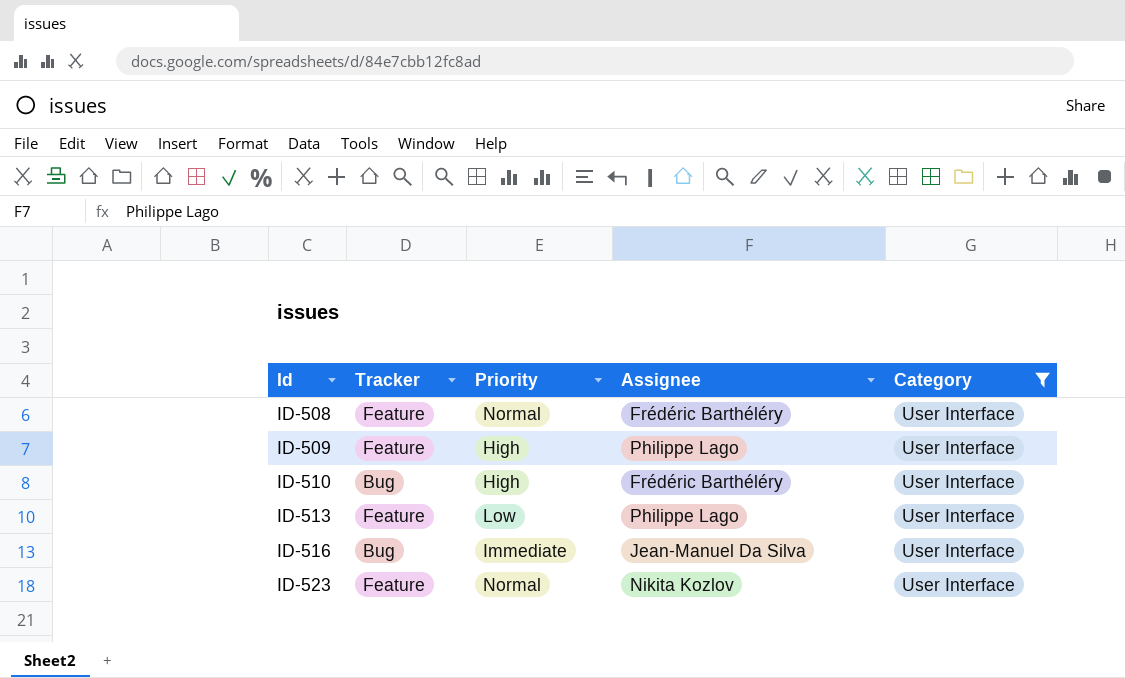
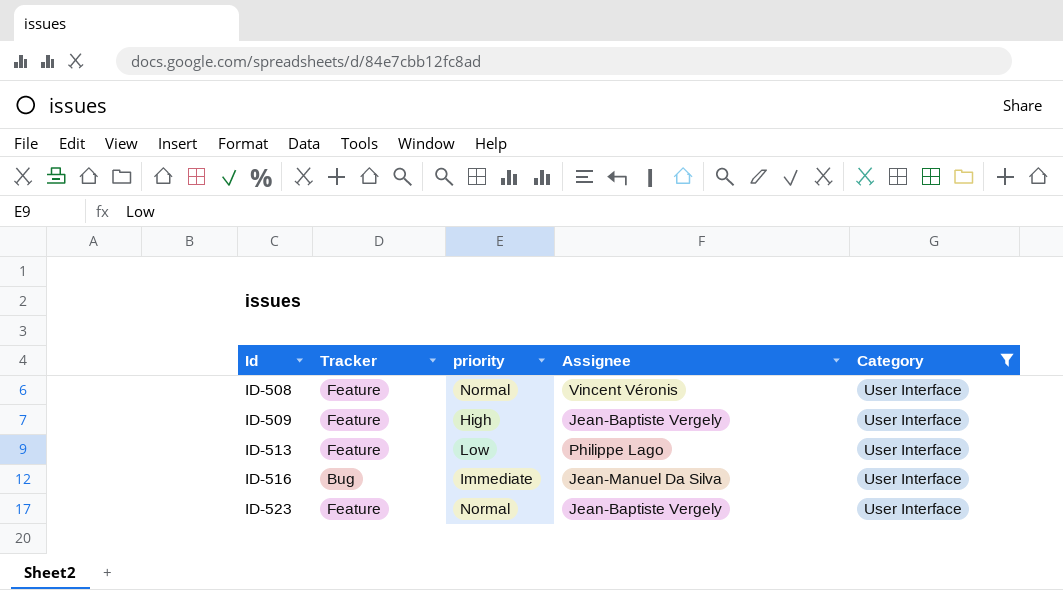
column name: Priority -> priority
row ID-510: Bug | High | Frédéric Barthéléry | User Interface -> none
ID-508 | Assignee: Frédéric Barthéléry -> Vincent Véronis
ID-509 | Assignee: Philippe Lago -> Jean-Baptiste Vergely
ID-523 | Assignee: Nikita Kozlov -> Jean-Baptiste Vergely

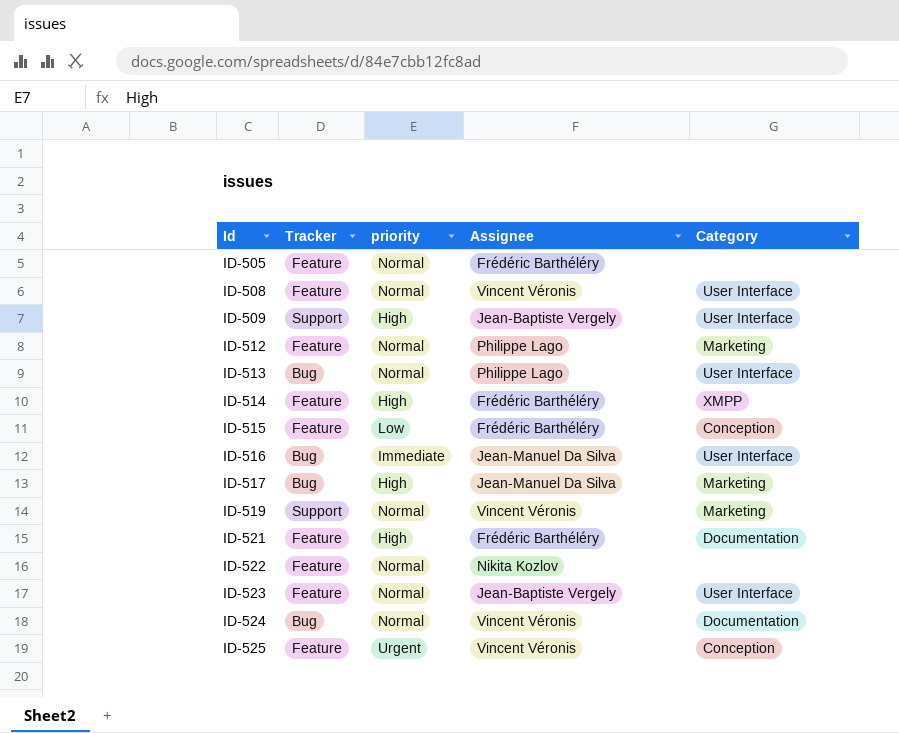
filter: Category = User Interface -> none
ID-509 | Tracker: Feature -> Support
ID-513 | Tracker: Feature -> Bug
ID-513 | priority: Low -> Normal

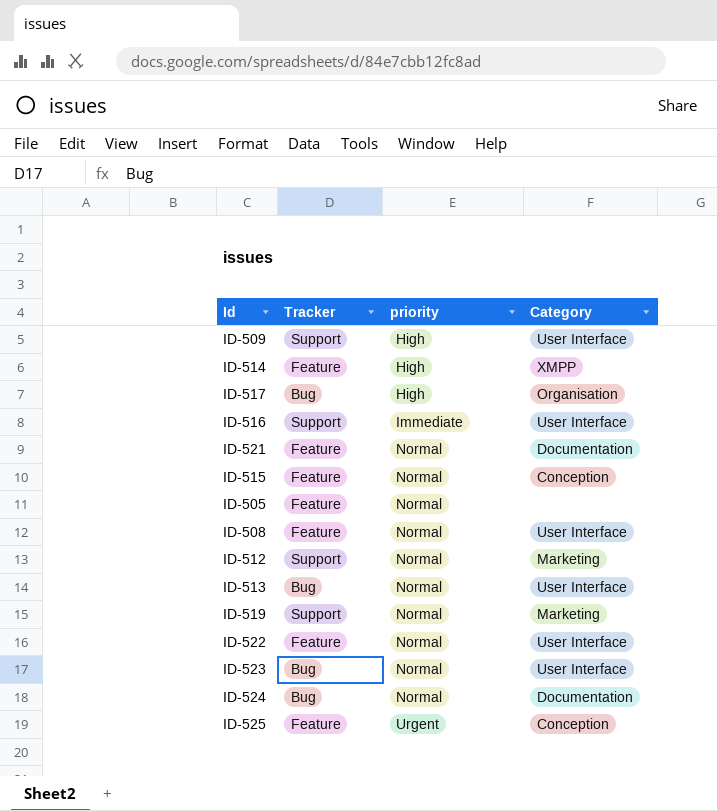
row order: Id ascending -> priority ascending
column Assignee | position: 4 -> none
ID-517 | Category: Marketing -> Organisation
ID-516 | Tracker: Bug -> Support
ID-521 | priority: High -> Normal
ID-515 | priority: Low -> Normal
ID-512 | Tracker: Feature -> Support
ID-522 | Category: none -> User Interface
ID-523 | Tracker: Feature -> Bug

